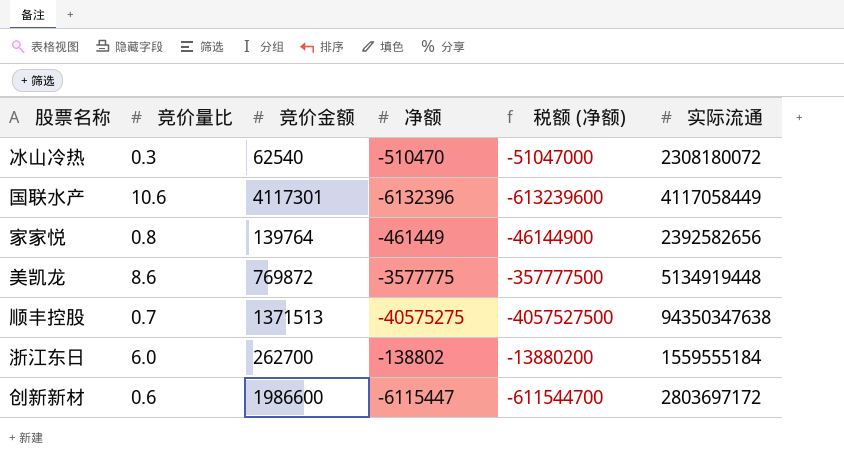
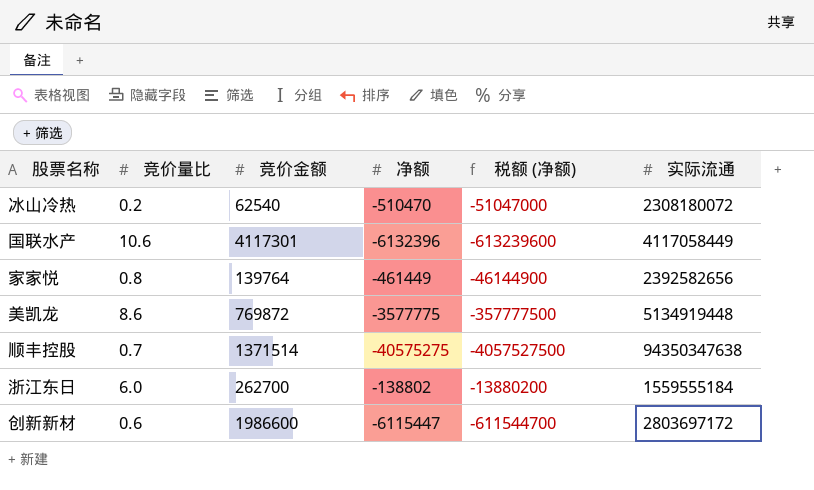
冰山冷热 | 竞价量比: 0.3 -> 0.2
顺丰控股 | 竞价金额: 1371513 -> 1371514

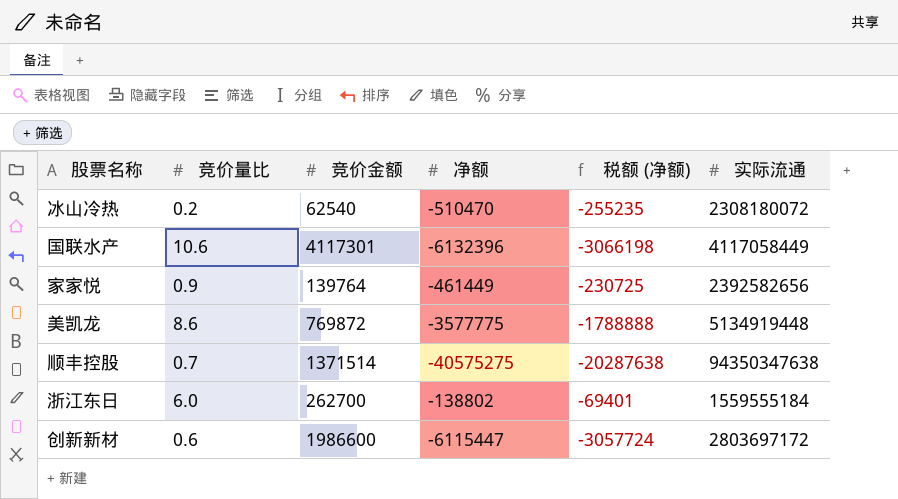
column 税额 (净额) | formula: [净额] * 100 -> [净额] * 0.5
家家悦 | 竞价量比: 0.8 -> 0.9

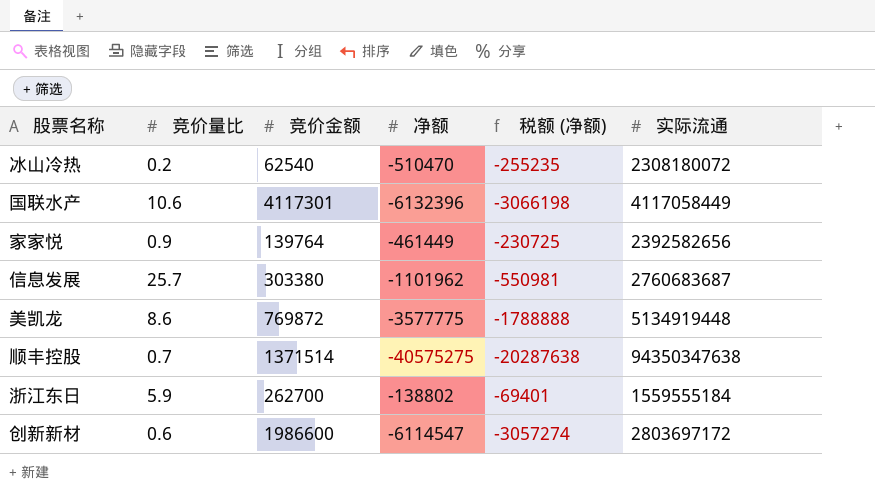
row 信息发展: none -> 25.7 | 303380 | -1101962 | -550981 | 2760683687
浙江东日 | 竞价量比: 6.0 -> 5.9
创新新材 | 净额: -6115447 -> -6114547
创新新材 | 税额 (净额): -3057724 -> -3057274

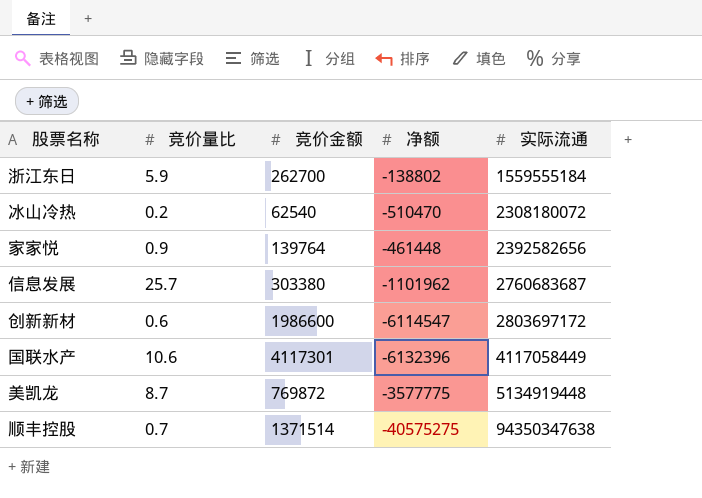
row order: none -> 实际流通 ascending
column 税额 (净额) | formula: [净额] * 0.5 -> none
家家悦 | 净额: -461449 -> -461448
美凯龙 | 竞价量比: 8.6 -> 8.7

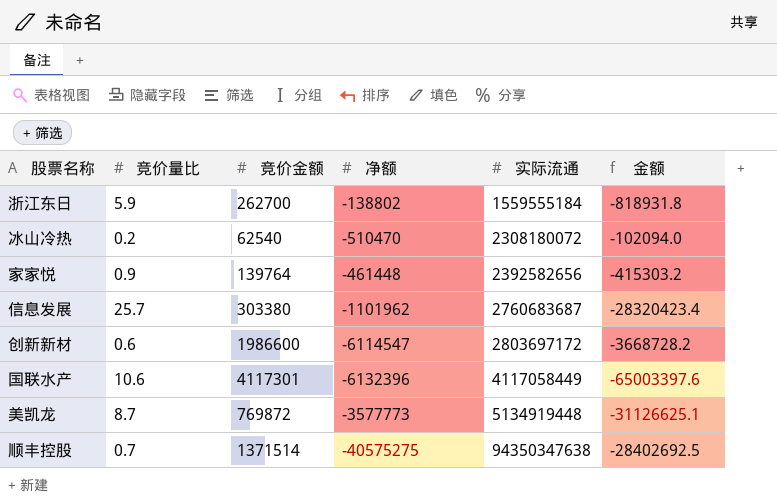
column 金额 | formula: none -> [竞价量比] * [净额]
美凯龙 | 净额: -3577775 -> -3577773

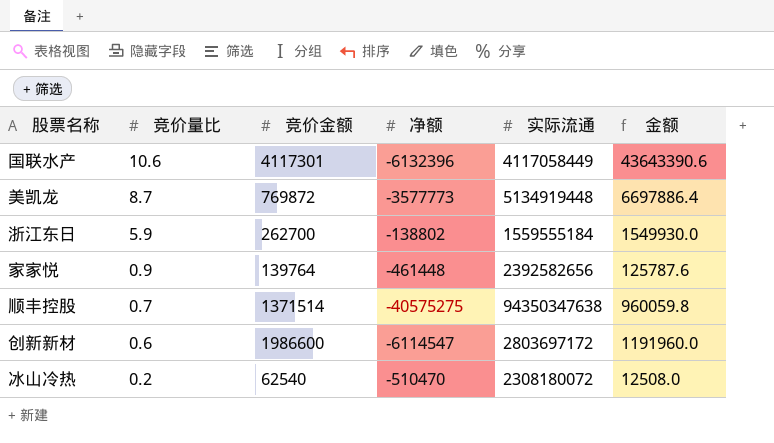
row order: 实际流通 ascending -> 竞价量比 descending
column 金额 | formula: [竞价量比] * [净额] -> [竞价量比] * [竞价金额]
row 信息发展: 25.7 | 303380 | -1101962 | 2760683687 | -28320423.4 -> none

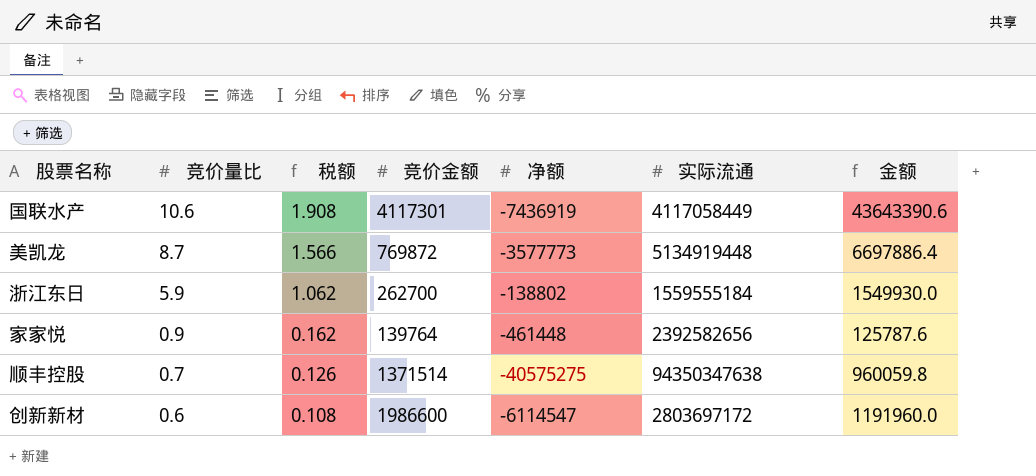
column 税额 | formula: none -> [竞价量比] * 0.18
row 冰山冷热: 0.2 | 62540 | -510470 | 2308180072 | 12508.0 -> none
国联水产 | 净额: -6132396 -> -7436919

